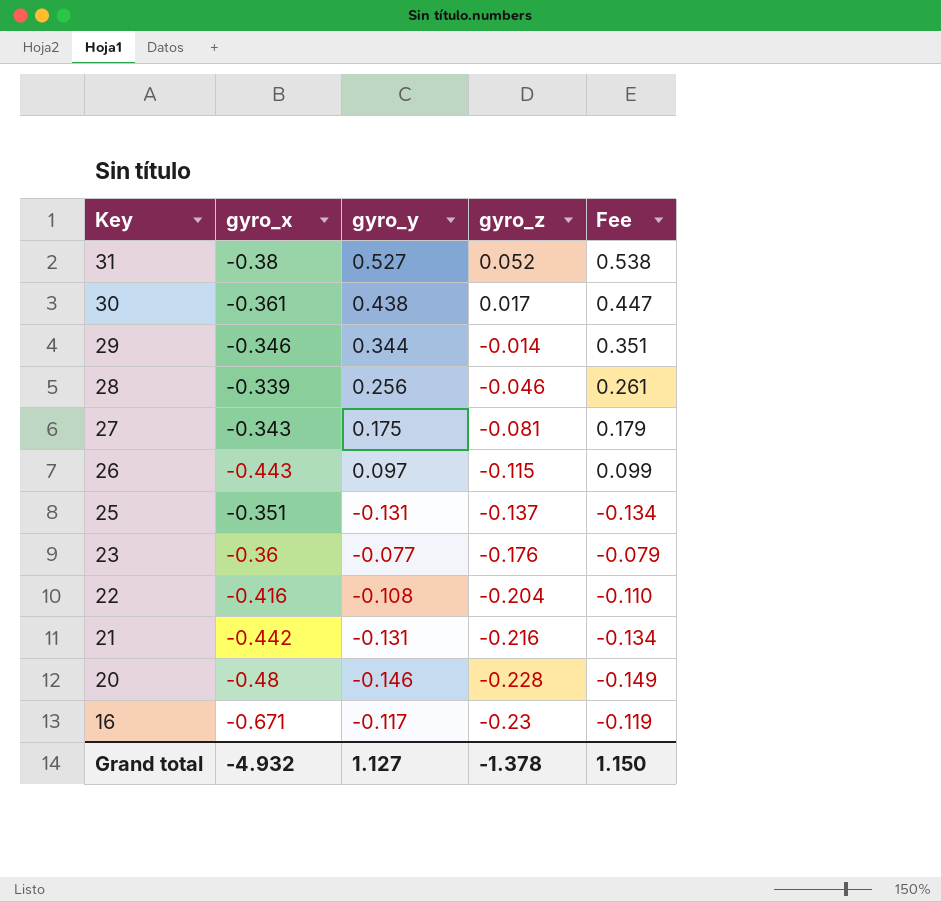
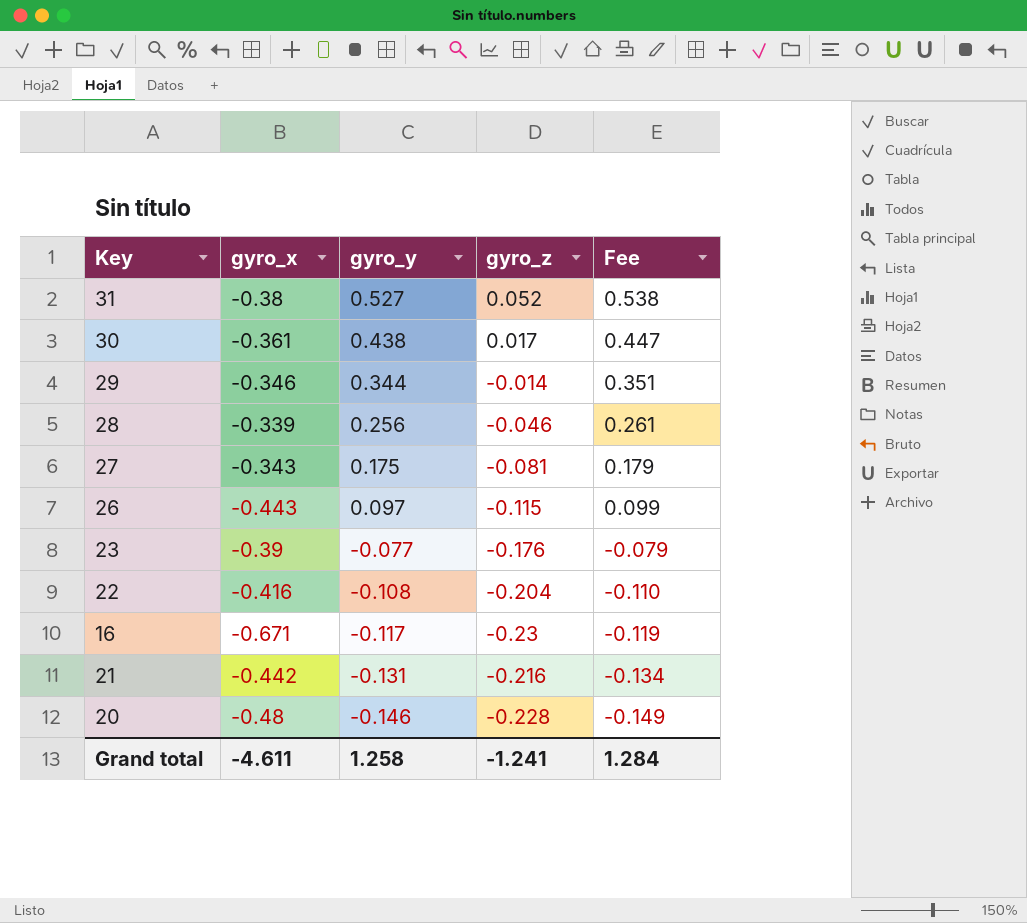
row order: Key descending -> gyro_y descending
row 25: -0.351 | -0.131 | -0.137 | -0.134 -> none
23 | gyro_x: -0.36 -> -0.39
Grand total | gyro_x: -4.932 -> -4.611
Grand total | gyro_y: 1.127 -> 1.258
Grand total | gyro_z: -1.378 -> -1.241
Grand total | Fee: 1.150 -> 1.284

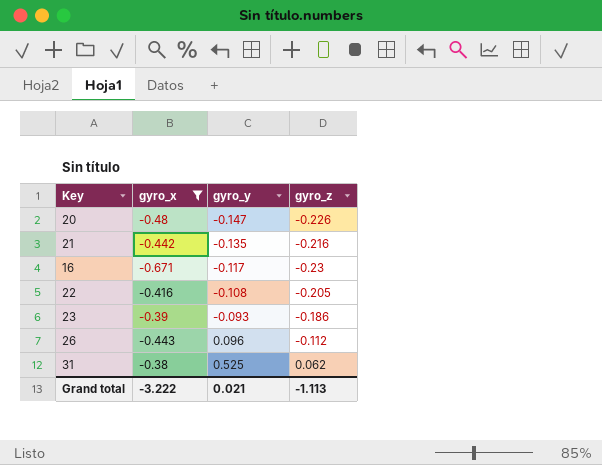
filter: none -> gyro_x <= -0.38
row order: gyro_y descending -> gyro_y ascending
column Fee | formula: [gyro_y] * 1.02 -> none
20 | gyro_y: -0.146 -> -0.147
20 | gyro_z: -0.228 -> -0.226
21 | gyro_y: -0.131 -> -0.135
22 | gyro_z: -0.204 -> -0.205
23 | gyro_y: -0.077 -> -0.093
23 | gyro_z: -0.176 -> -0.186
26 | gyro_y: 0.097 -> 0.096
26 | gyro_z: -0.115 -> -0.112
31 | gyro_y: 0.527 -> 0.525
31 | gyro_z: 0.052 -> 0.062
Grand total | gyro_x: -4.611 -> -3.222
Grand total | gyro_y: 1.258 -> 0.021
Grand total | gyro_z: -1.241 -> -1.113

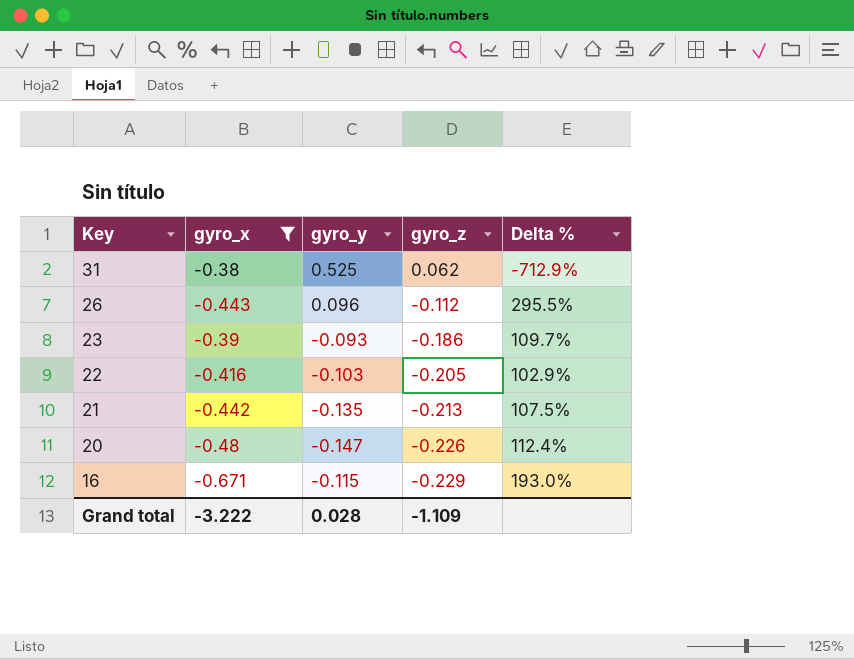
row order: gyro_y ascending -> Key descending
column Delta % | formula: none -> ([gyro_x] - [gyro_z]) / [gyro_z]
22 | gyro_y: -0.108 -> -0.103
21 | gyro_z: -0.216 -> -0.213
16 | gyro_y: -0.117 -> -0.115
16 | gyro_z: -0.23 -> -0.229
Grand total | gyro_y: 0.021 -> 0.028
Grand total | gyro_z: -1.113 -> -1.109

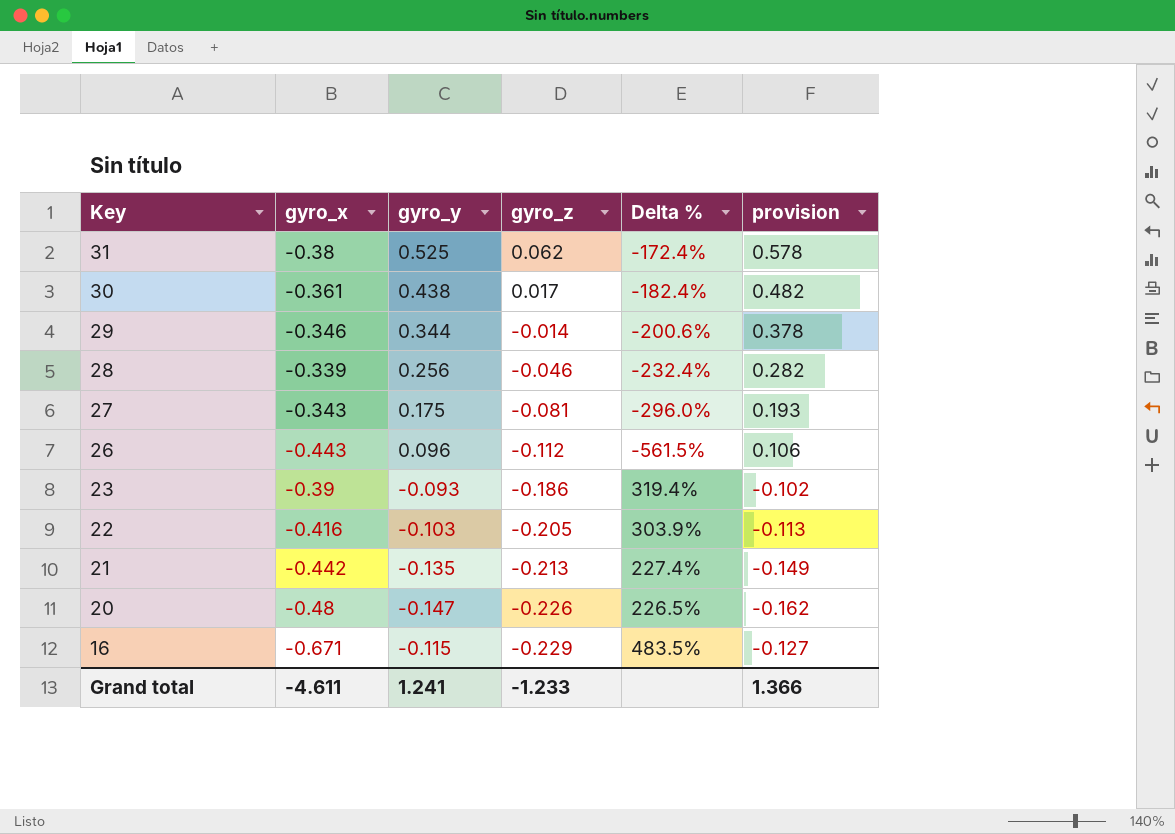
filter: gyro_x <= -0.38 -> none
column Delta % | formula: ([gyro_x] - [gyro_z]) / [gyro_z] -> ([gyro_x] - [gyro_y]) / [gyro_y]
column provision | formula: none -> [gyro_y] * 1.1
Grand total | gyro_x: -3.222 -> -4.611
Grand total | gyro_y: 0.028 -> 1.241
Grand total | gyro_z: -1.109 -> -1.233

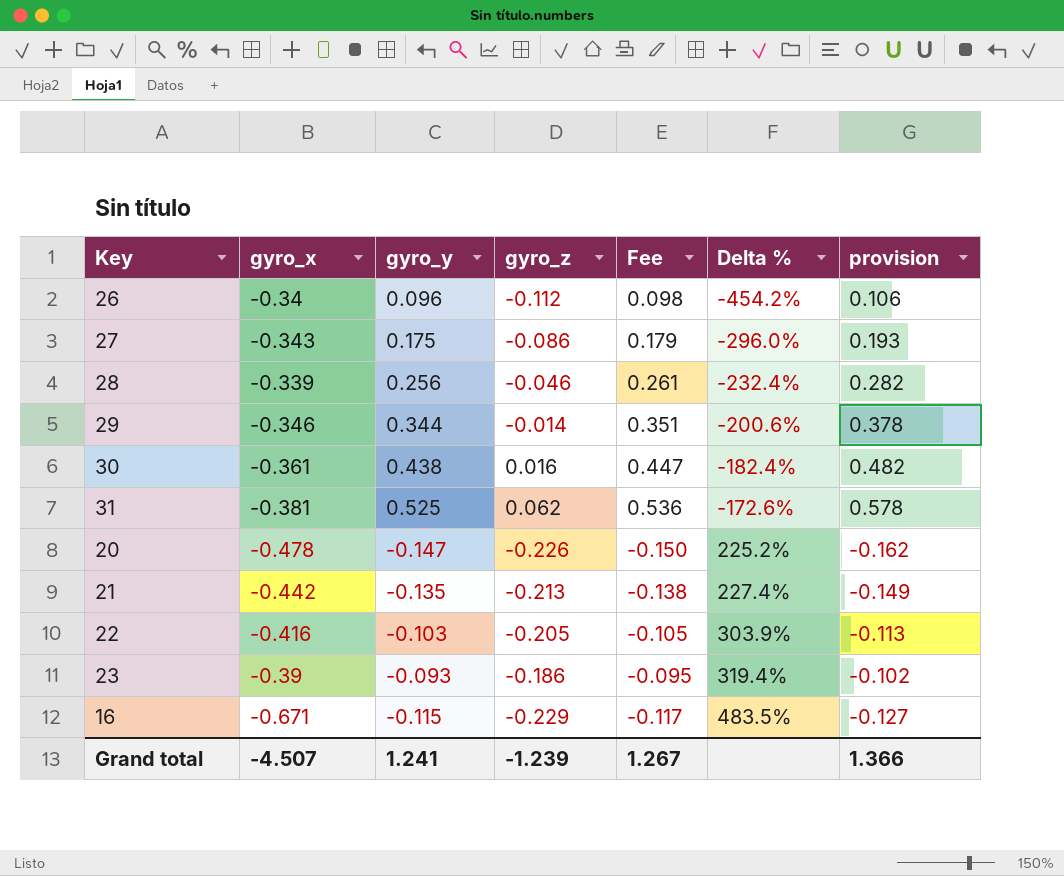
row order: Key descending -> Delta % ascending
column Fee | formula: none -> [gyro_y] * 1.02
26 | gyro_x: -0.443 -> -0.34
26 | Delta %: -561.5% -> -454.2%
27 | gyro_z: -0.081 -> -0.086
30 | gyro_z: 0.017 -> 0.016
31 | gyro_x: -0.38 -> -0.381
31 | Delta %: -172.4% -> -172.6%
20 | gyro_x: -0.48 -> -0.478
20 | Delta %: 226.5% -> 225.2%
Grand total | gyro_x: -4.611 -> -4.507
Grand total | gyro_z: -1.233 -> -1.239

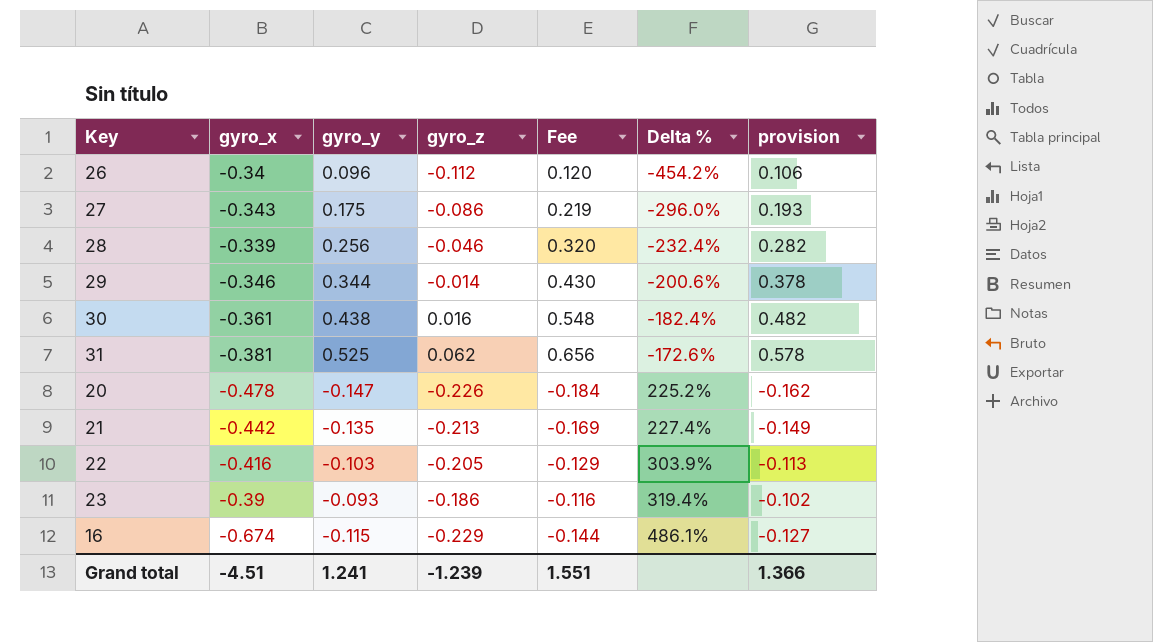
column Fee | formula: [gyro_y] * 1.02 -> [gyro_y] * 1.25
16 | gyro_x: -0.671 -> -0.674
16 | Delta %: 483.5% -> 486.1%
Grand total | gyro_x: -4.507 -> -4.51
Grand total | Fee: 1.267 -> 1.551

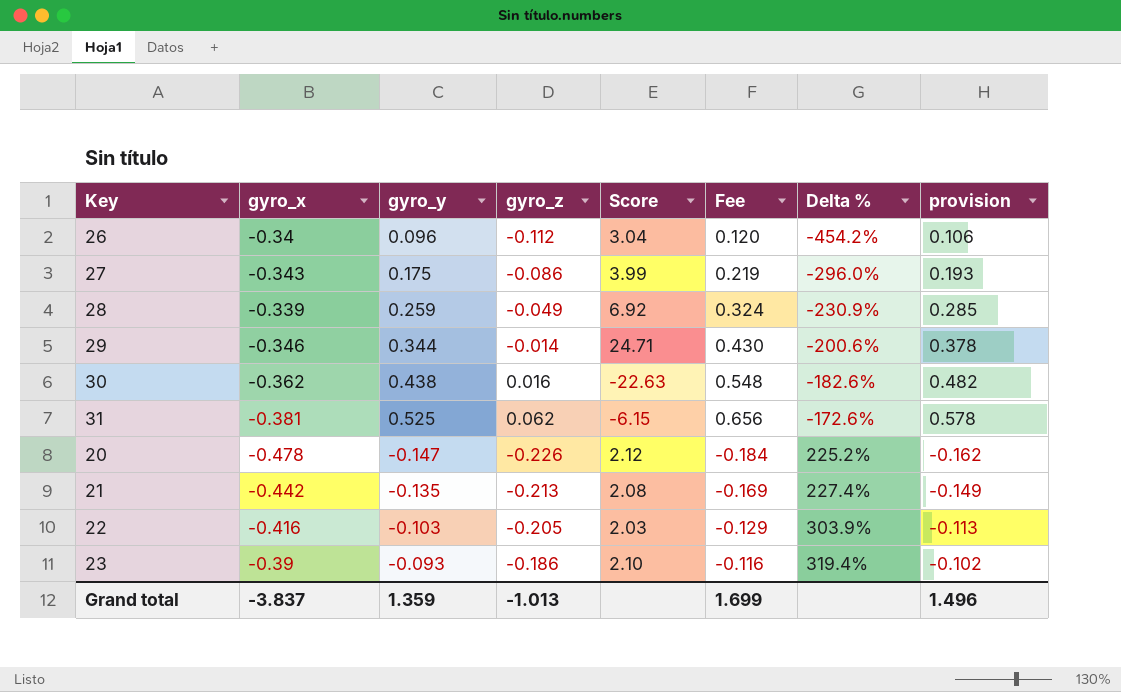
column Score | formula: none -> [gyro_x] / [gyro_z]
row 16: -0.674 | -0.115 | -0.229 | -0.144 | 486.1% | -0.127 -> none
28 | gyro_y: 0.256 -> 0.259
28 | gyro_z: -0.046 -> -0.049
28 | Fee: 0.320 -> 0.324
28 | Delta %: -232.4% -> -230.9%
28 | provision: 0.282 -> 0.285
30 | gyro_x: -0.361 -> -0.362
30 | Delta %: -182.4% -> -182.6%
Grand total | gyro_x: -4.51 -> -3.837
Grand total | gyro_y: 1.241 -> 1.359
Grand total | gyro_z: -1.239 -> -1.013
Grand total | Fee: 1.551 -> 1.699
Grand total | provision: 1.366 -> 1.496

